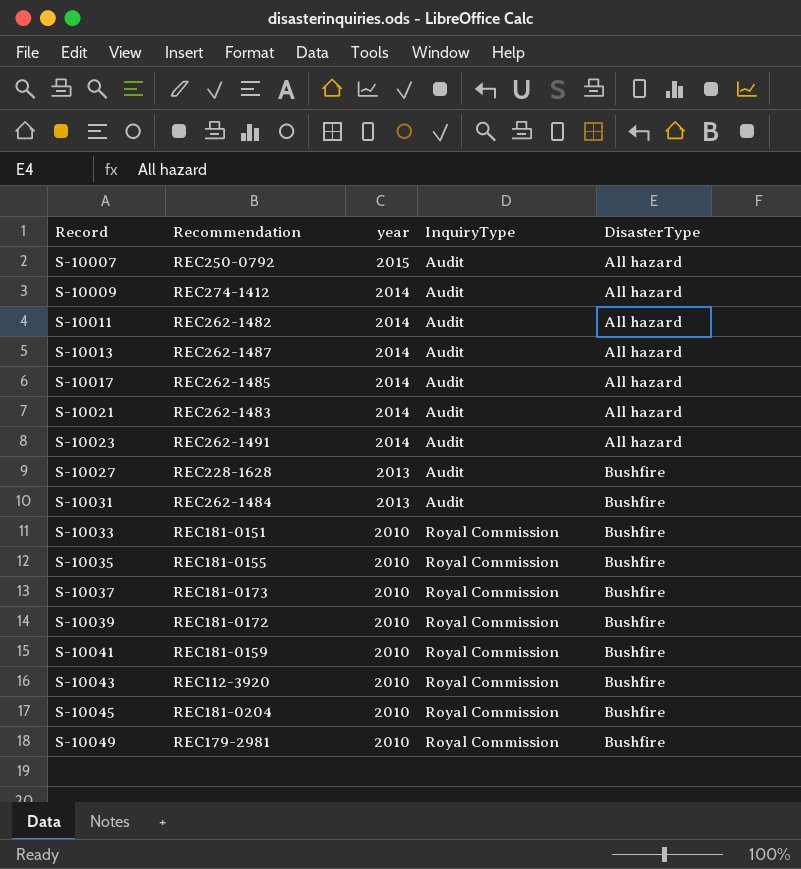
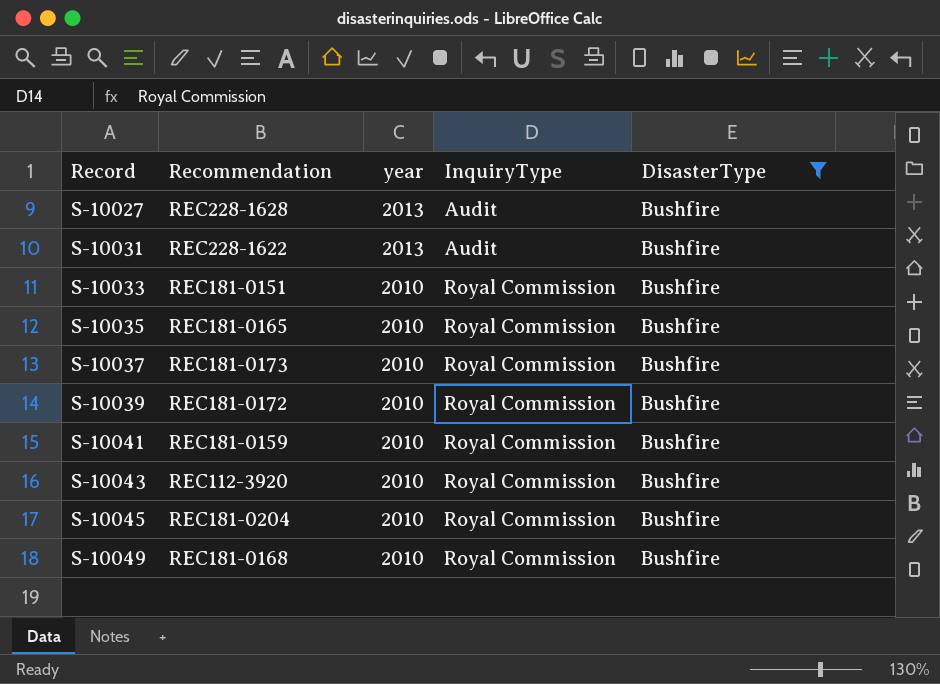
filter: none -> DisasterType = Bushfire
S-10031 | Recommendation: REC262-1484 -> REC228-1622
S-10035 | Recommendation: REC181-0155 -> REC181-0165
S-10049 | Recommendation: REC179-2981 -> REC181-0168

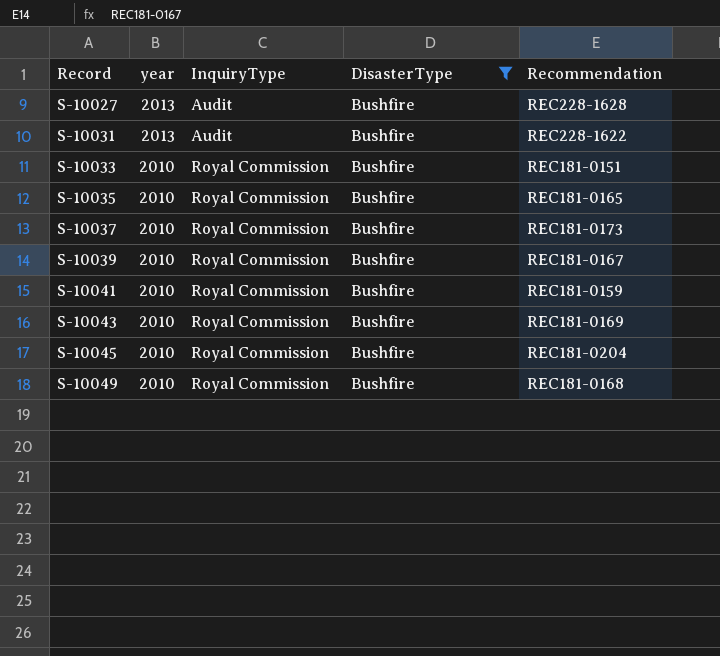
column Recommendation | position: 2 -> 5
S-10039 | Recommendation: REC181-0172 -> REC181-0167
S-10043 | Recommendation: REC112-3920 -> REC181-0169

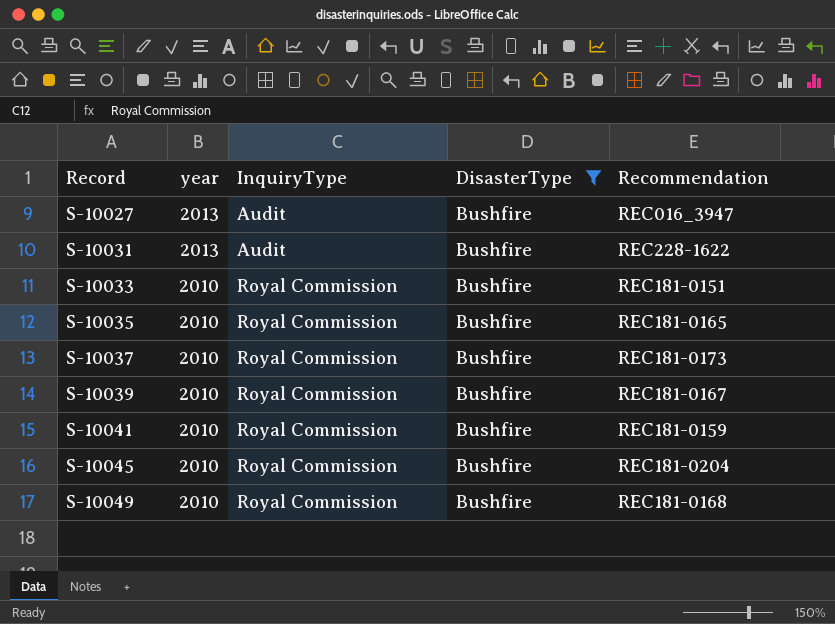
row S-10043: 2010 | Royal Commission | Bushfire | REC181-0169 -> none
S-10027 | Recommendation: REC228-1628 -> REC016_3947

